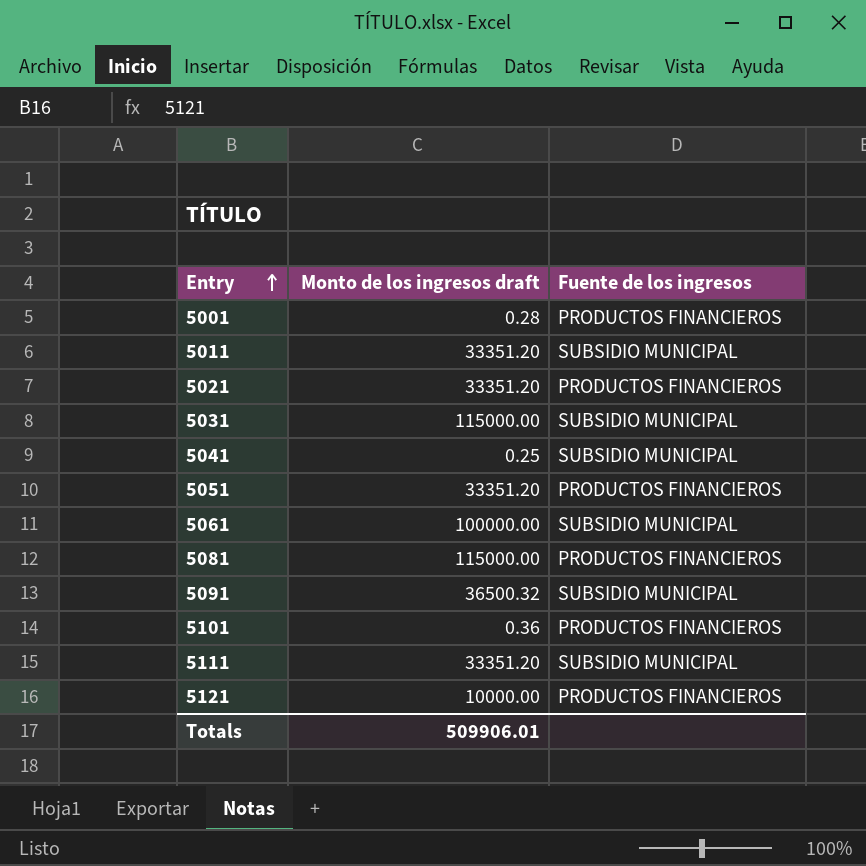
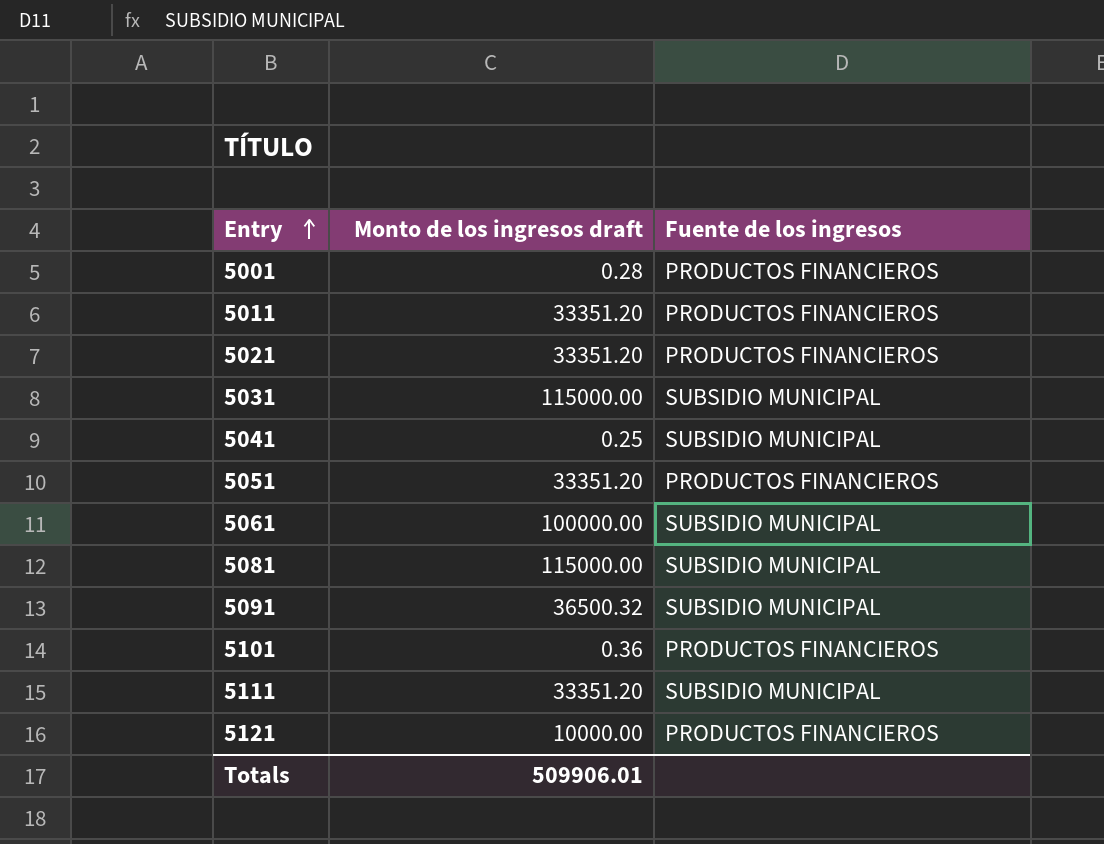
5011 | Fuente de los ingresos: SUBSIDIO MUNICIPAL -> PRODUCTOS FINANCIEROS
5081 | Fuente de los ingresos: PRODUCTOS FINANCIEROS -> SUBSIDIO MUNICIPAL

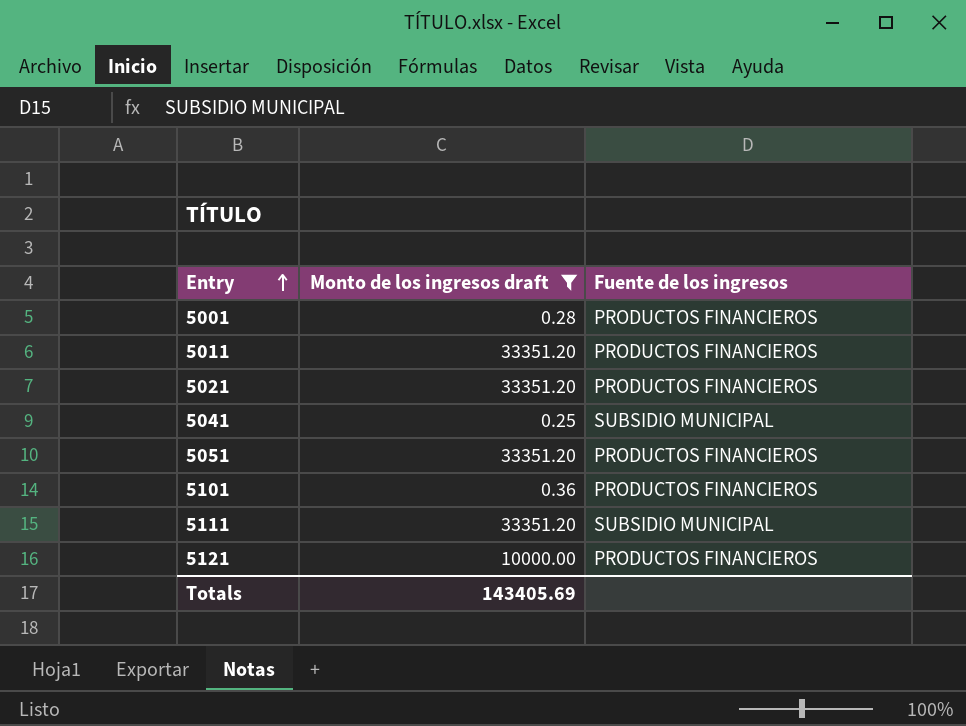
filter: none -> Monto de los ingresos draft <= 33351.20
Totals | Monto de los ingresos draft: 509906.01 -> 143405.69

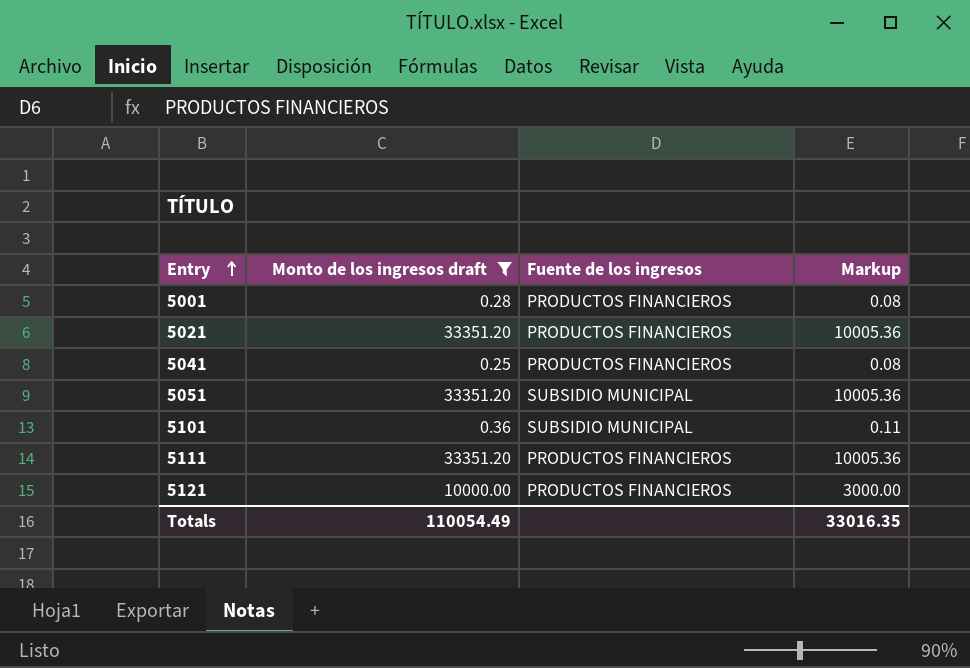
column Markup | formula: none -> [Monto de los ingresos draft] * 0.3
row 5011: 33351.20 | PRODUCTOS FINANCIEROS -> none
5041 | Fuente de los ingresos: SUBSIDIO MUNICIPAL -> PRODUCTOS FINANCIEROS
5051 | Fuente de los ingresos: PRODUCTOS FINANCIEROS -> SUBSIDIO MUNICIPAL
5101 | Fuente de los ingresos: PRODUCTOS FINANCIEROS -> SUBSIDIO MUNICIPAL
5111 | Fuente de los ingresos: SUBSIDIO MUNICIPAL -> PRODUCTOS FINANCIEROS
Totals | Monto de los ingresos draft: 143405.69 -> 110054.49

